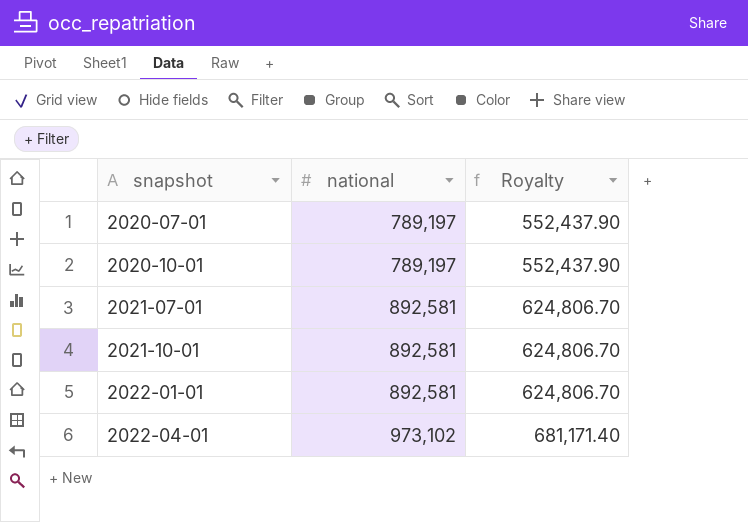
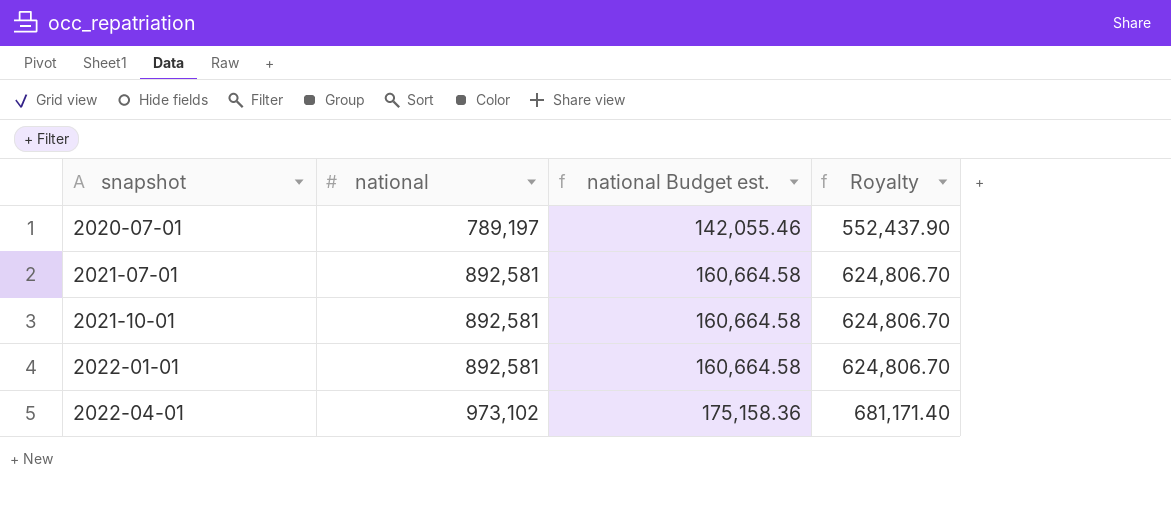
column national Budget est. | formula: none -> [national] * 0.18
row 2020-10-01: 789,197 | 552,437.90 -> none

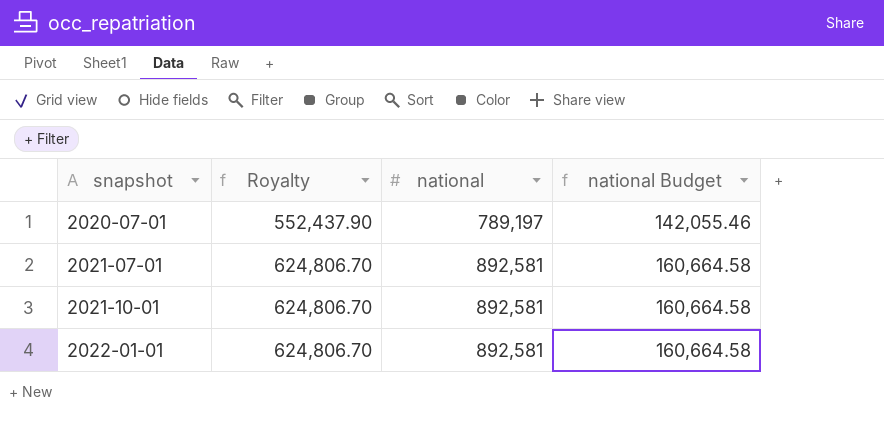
column Royalty | position: 4 -> 2
column name: national Budget est. -> national Budget
row 2022-04-01: 973,102 | 175,158.36 | 681,171.40 -> none

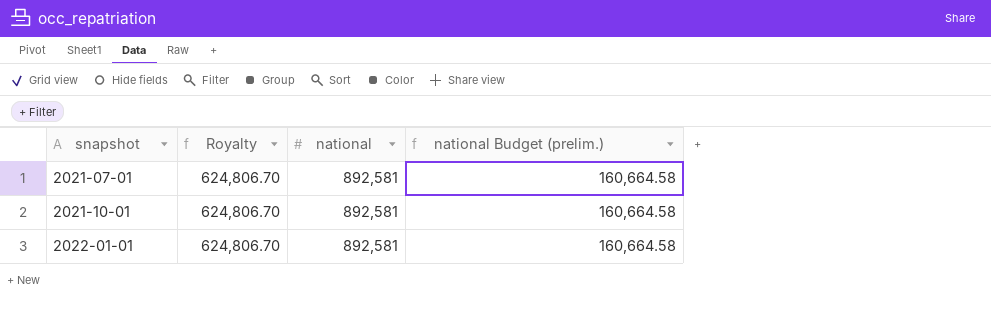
column name: national Budget -> national Budget (prelim.)
row 2020-07-01: 552,437.90 | 789,197 | 142,055.46 -> none

